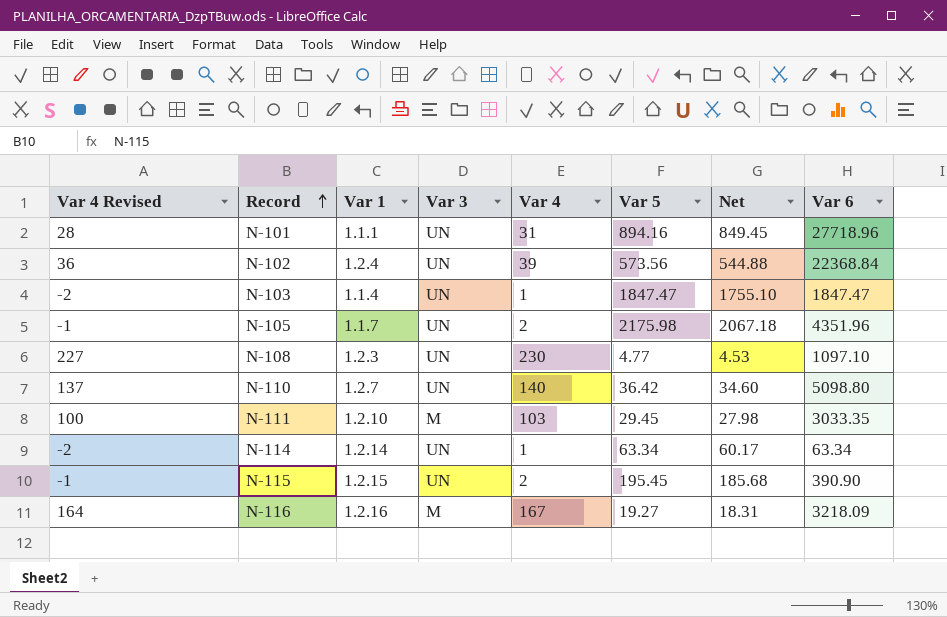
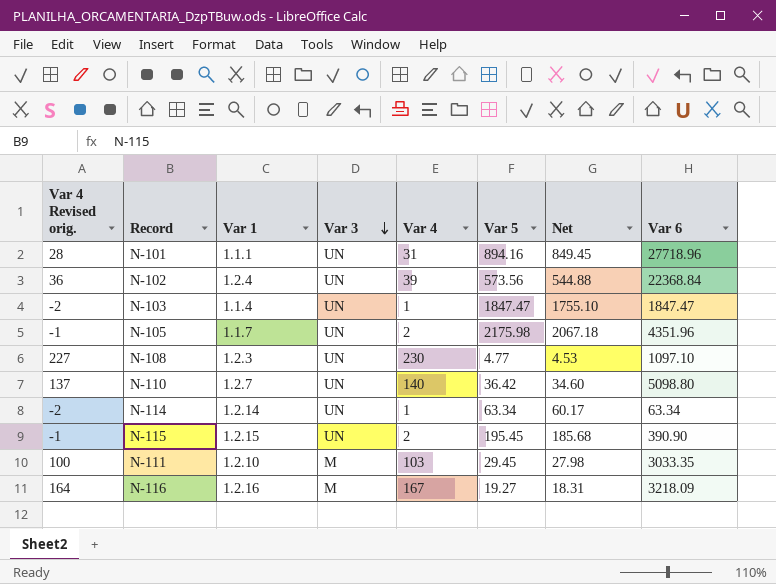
row order: Record ascending -> Var 3 descending
column name: Var 4 Revised -> Var 4 Revised orig.

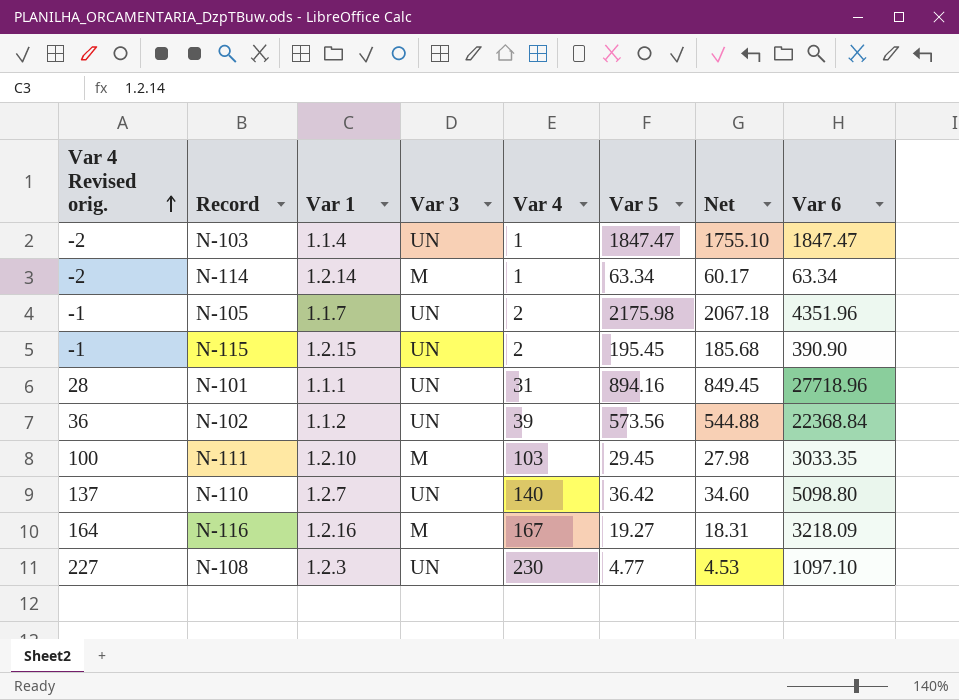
row order: Var 3 descending -> Var 4 Revised orig. ascending
N-114 | Var 3: UN -> M
N-102 | Var 1: 1.2.4 -> 1.1.2

